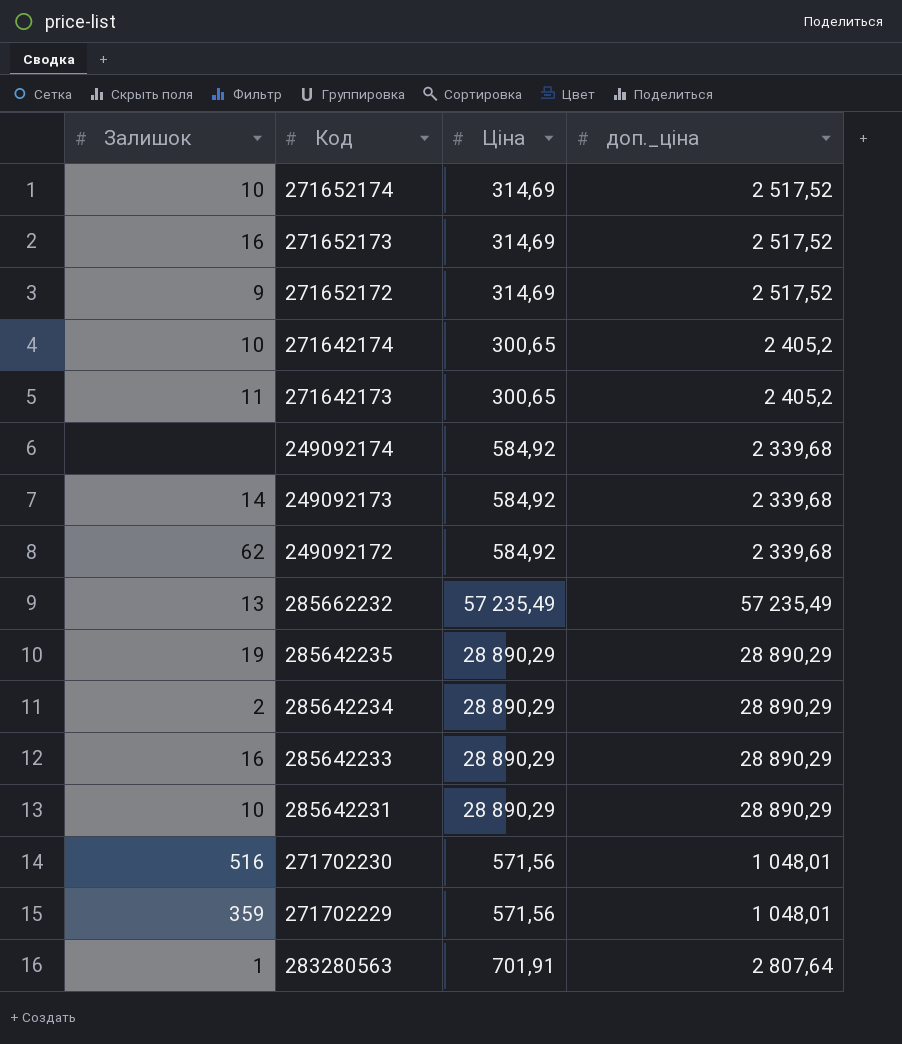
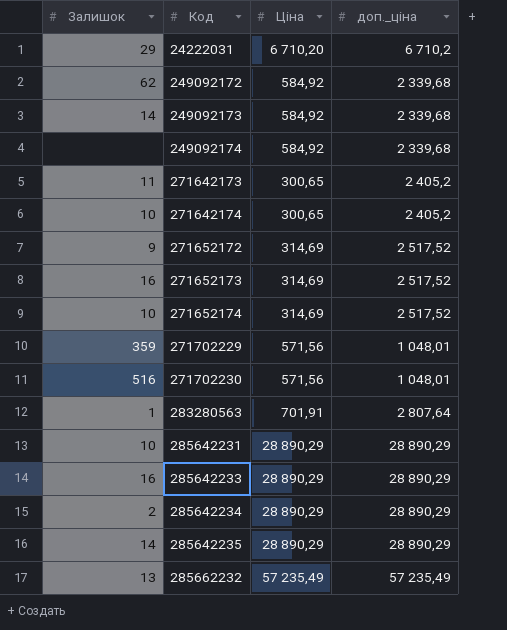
row order: none -> Код ascending
row 24222031: none -> 29 | 6 710,20 | 6 710,2
285642235 | Залишок: 19 -> 14

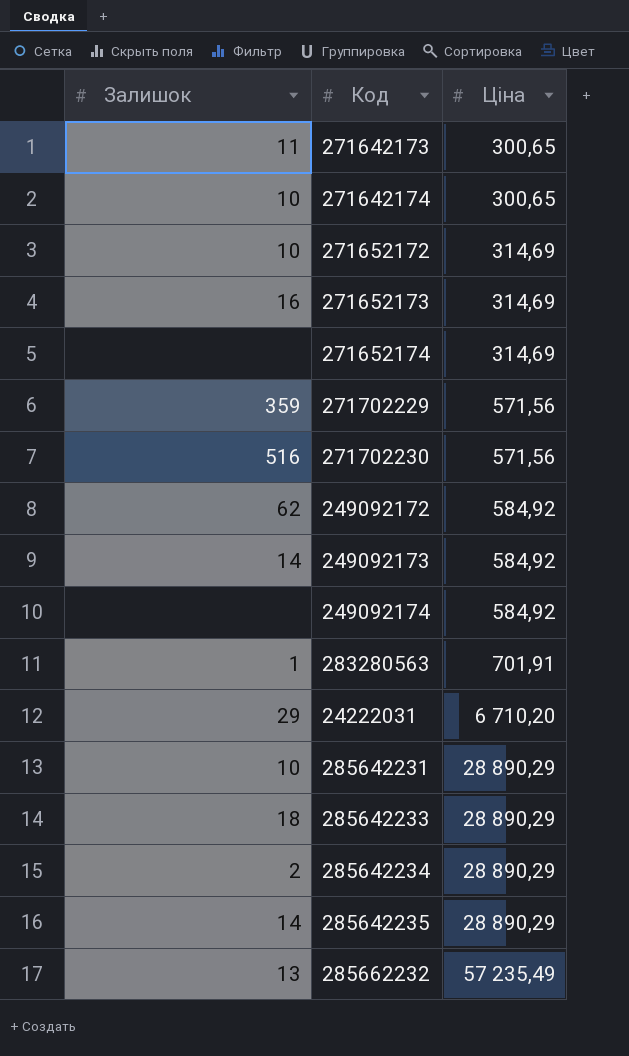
row order: Код ascending -> Ціна ascending
column доп._ціна | position: 4 -> none
271652172 | Залишок: 9 -> 10
271652174 | Залишок: 10 -> none
285642233 | Залишок: 16 -> 18

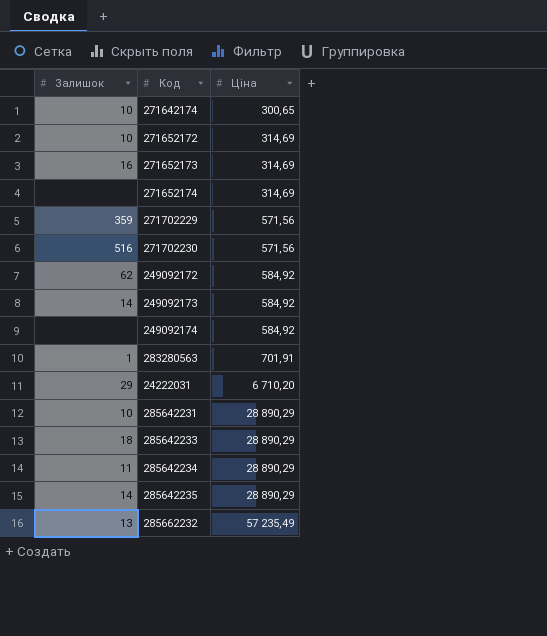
row 271642173: 11 | 300,65 -> none
285642234 | Залишок: 2 -> 11

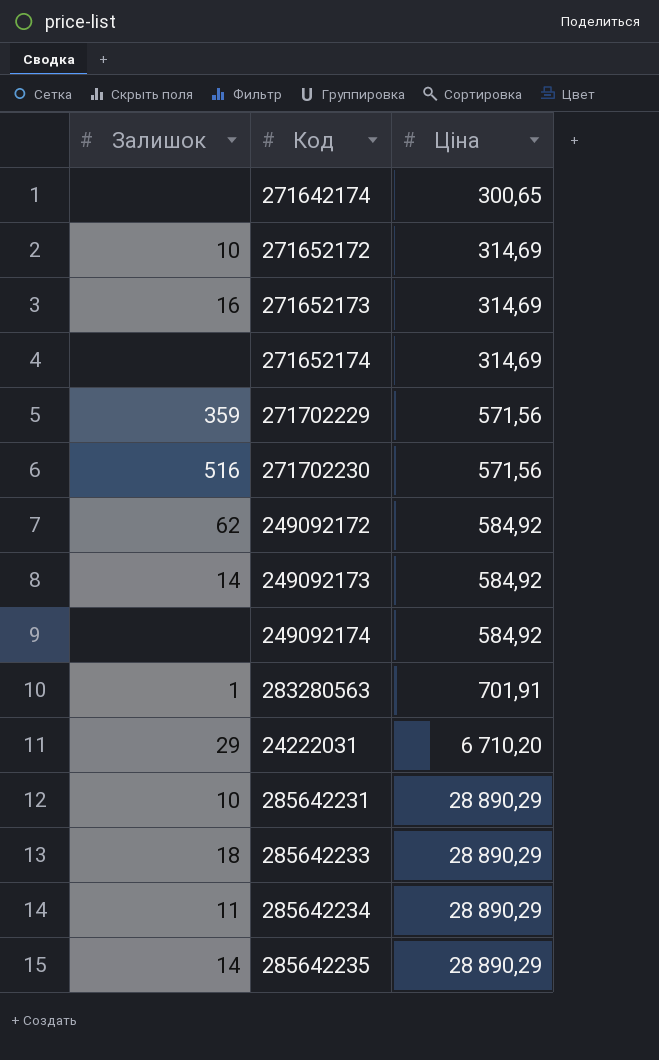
row 285662232: 13 | 57 235,49 -> none
271642174 | Залишок: 10 -> none

